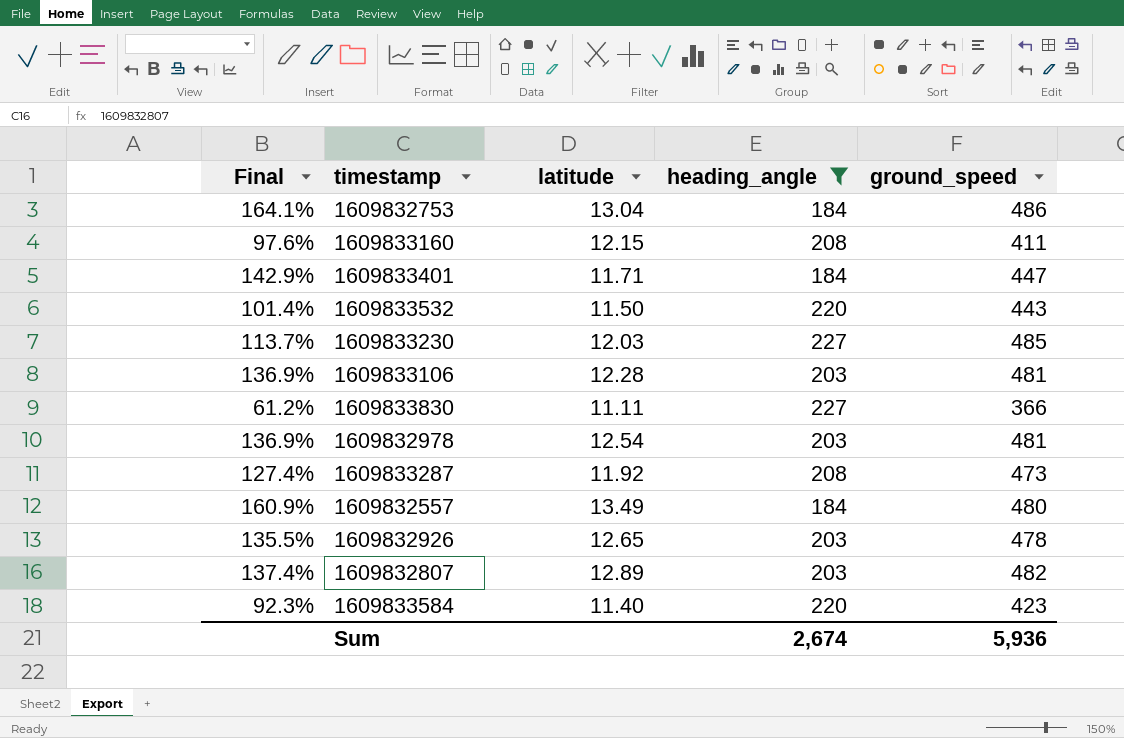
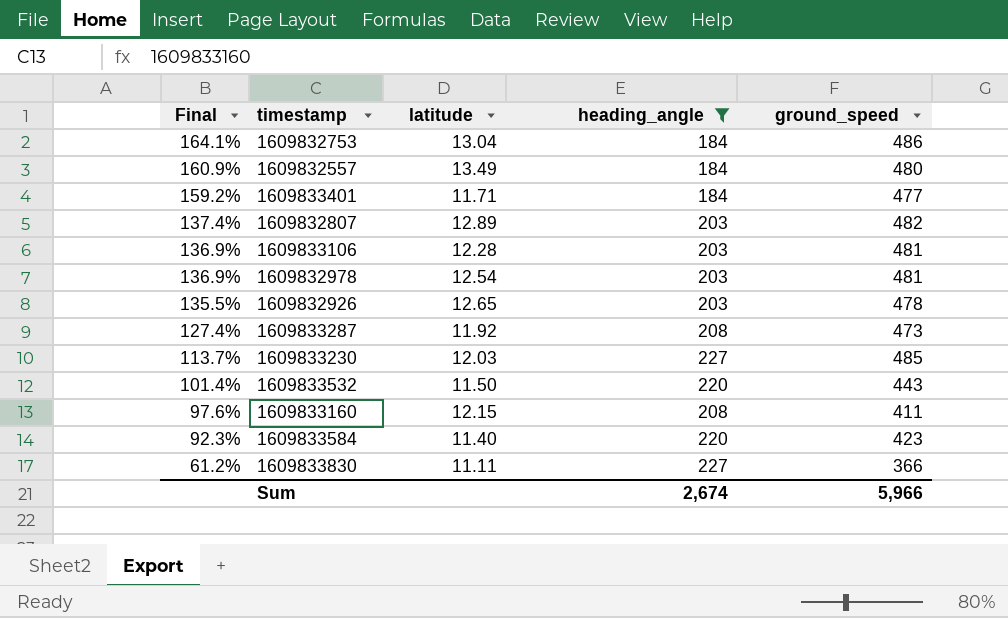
row order: none -> Final descending
1609833401 | Final: 142.9% -> 159.2%
1609833401 | ground_speed: 447 -> 477
Sum | ground_speed: 5,936 -> 5,966

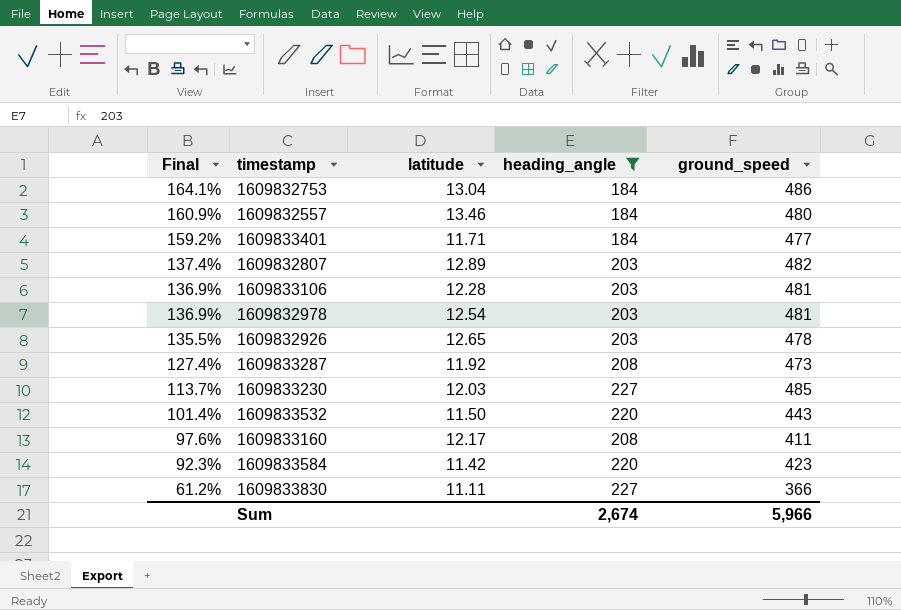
1609832557 | latitude: 13.49 -> 13.46
1609833160 | latitude: 12.15 -> 12.17
1609833584 | latitude: 11.40 -> 11.42

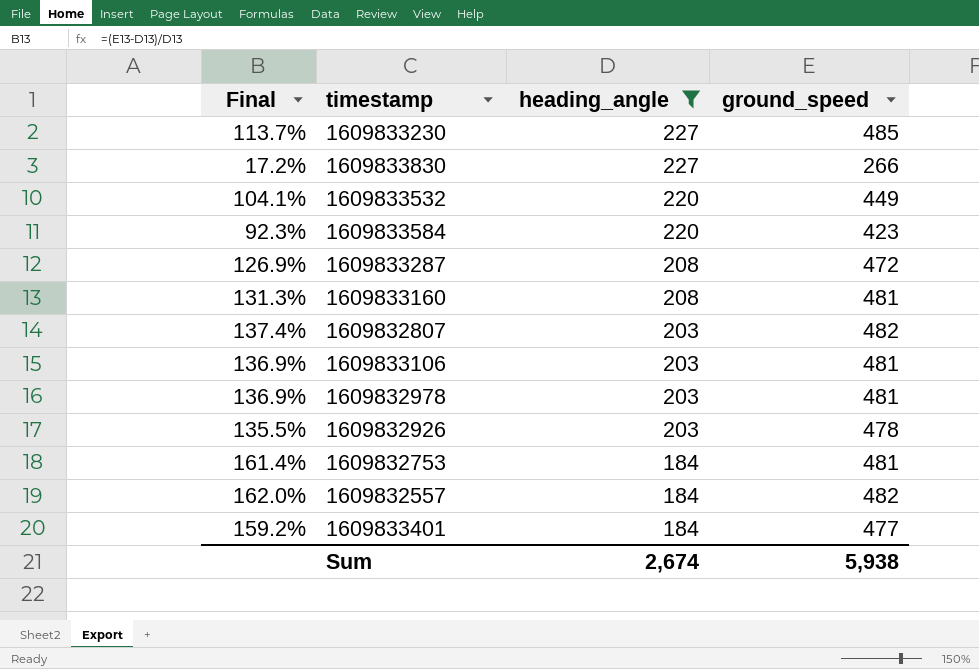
row order: Final descending -> heading_angle descending
column latitude | position: 3 -> none
1609833830 | Final: 61.2% -> 17.2%
1609833830 | ground_speed: 366 -> 266
1609833532 | Final: 101.4% -> 104.1%
1609833532 | ground_speed: 443 -> 449
1609833287 | Final: 127.4% -> 126.9%
1609833287 | ground_speed: 473 -> 472
1609833160 | Final: 97.6% -> 131.3%
1609833160 | ground_speed: 411 -> 481
1609832753 | Final: 164.1% -> 161.4%
1609832753 | ground_speed: 486 -> 481
1609832557 | Final: 160.9% -> 162.0%
1609832557 | ground_speed: 480 -> 482
Sum | ground_speed: 5,966 -> 5,938

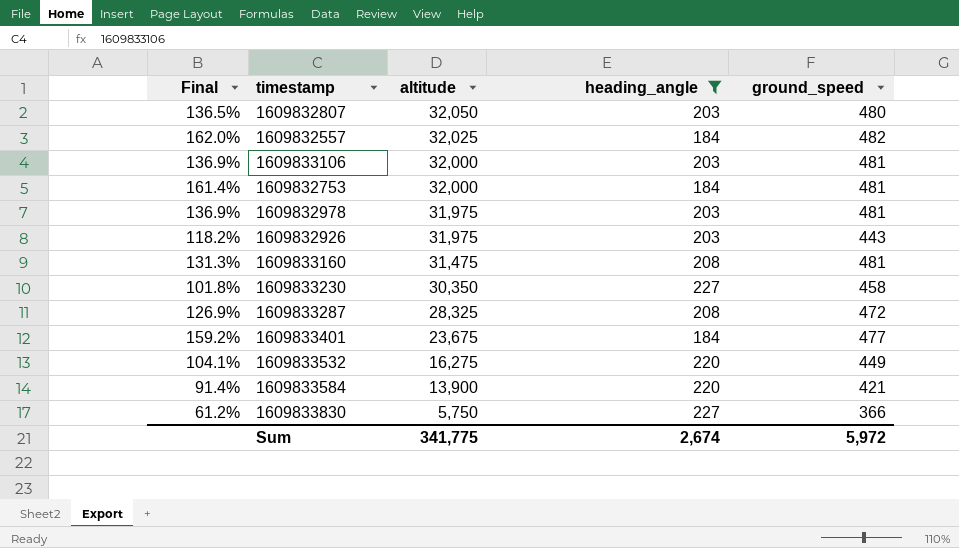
row order: heading_angle descending -> altitude descending
column altitude | position: none -> 3
1609832807 | Final: 137.4% -> 136.5%
1609832807 | ground_speed: 482 -> 480
1609832926 | Final: 135.5% -> 118.2%
1609832926 | ground_speed: 478 -> 443
1609833230 | Final: 113.7% -> 101.8%
1609833230 | ground_speed: 485 -> 458
1609833584 | Final: 92.3% -> 91.4%
1609833584 | ground_speed: 423 -> 421
1609833830 | Final: 17.2% -> 61.2%
1609833830 | ground_speed: 266 -> 366
Sum | ground_speed: 5,938 -> 5,972

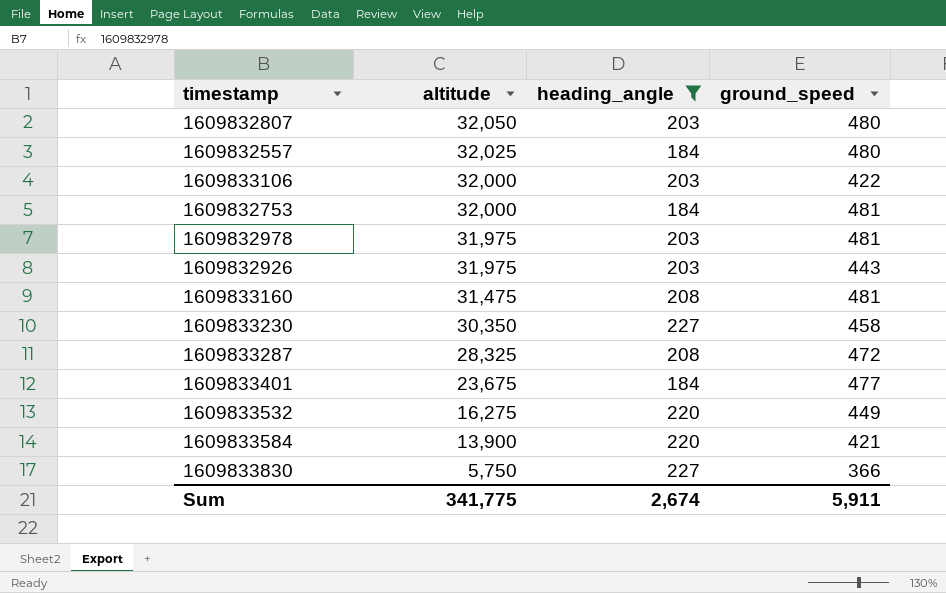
column Final | formula: ([ground_speed] - [heading_angle]) / [heading_angle] -> none
1609832557 | ground_speed: 482 -> 480
1609833106 | ground_speed: 481 -> 422
Sum | ground_speed: 5,972 -> 5,911

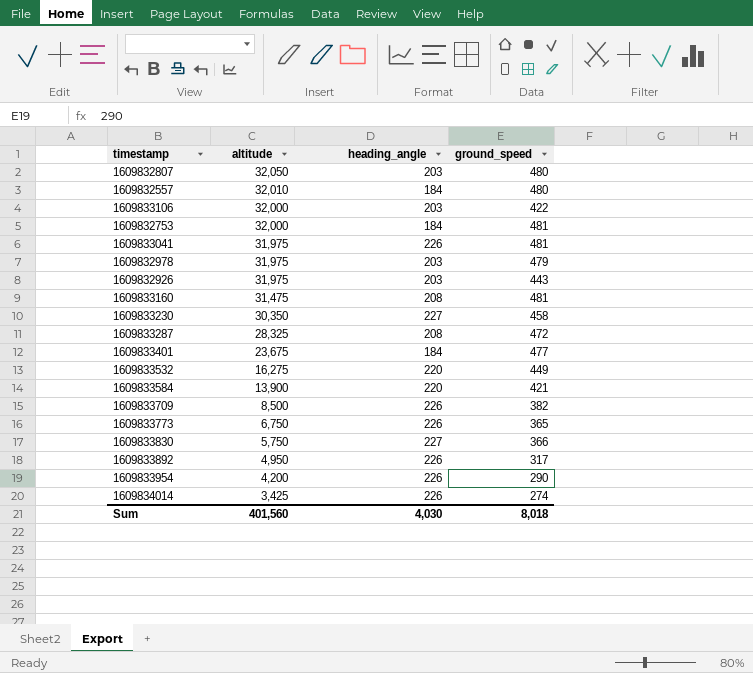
filter: heading_angle != 226 -> none
1609832557 | altitude: 32,025 -> 32,010
1609832978 | ground_speed: 481 -> 479
Sum | altitude: 341,775 -> 401,560
Sum | heading_angle: 2,674 -> 4,030
Sum | ground_speed: 5,911 -> 8,018

